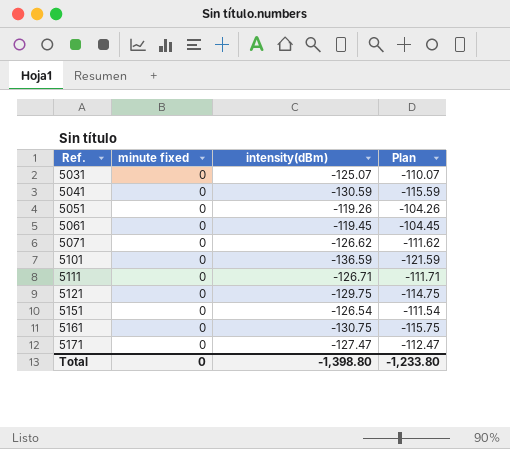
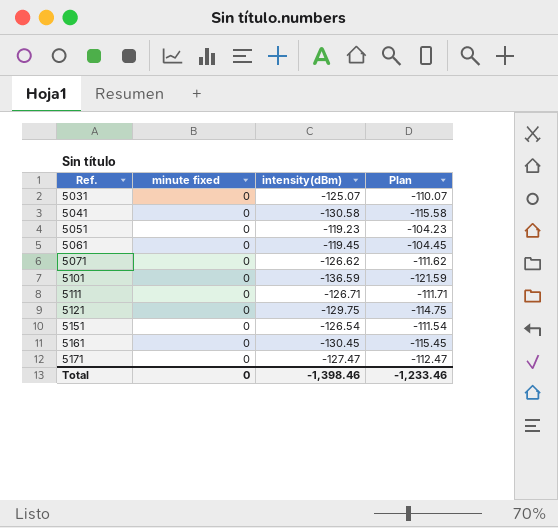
5041 | intensity(dBm): -130.59 -> -130.58
5041 | Plan: -115.59 -> -115.58
5051 | intensity(dBm): -119.26 -> -119.23
5051 | Plan: -104.26 -> -104.23
5161 | intensity(dBm): -130.75 -> -130.45
5161 | Plan: -115.75 -> -115.45
Total | intensity(dBm): -1,398.80 -> -1,398.46
Total | Plan: -1,233.80 -> -1,233.46

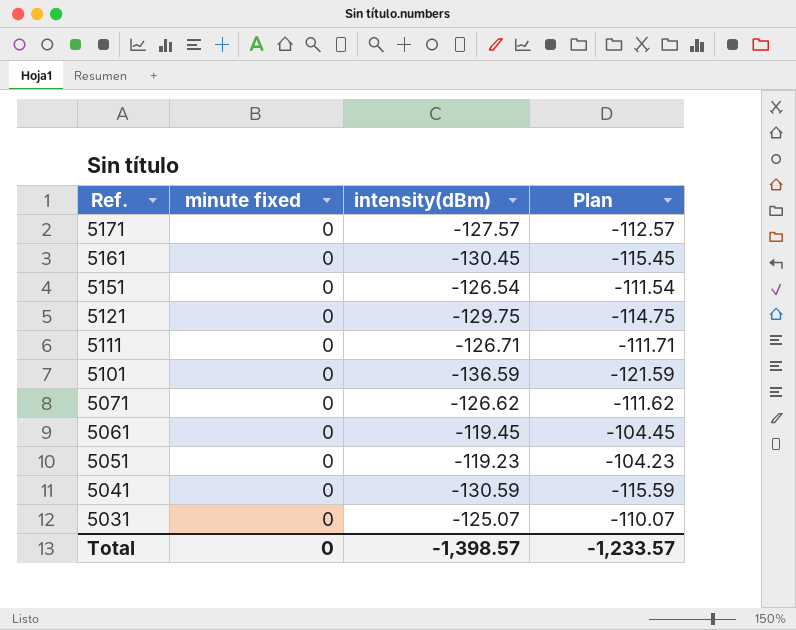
row order: Ref. ascending -> Ref. descending
5171 | intensity(dBm): -127.47 -> -127.57
5171 | Plan: -112.47 -> -112.57
5041 | intensity(dBm): -130.58 -> -130.59
5041 | Plan: -115.58 -> -115.59
Total | intensity(dBm): -1,398.46 -> -1,398.57
Total | Plan: -1,233.46 -> -1,233.57

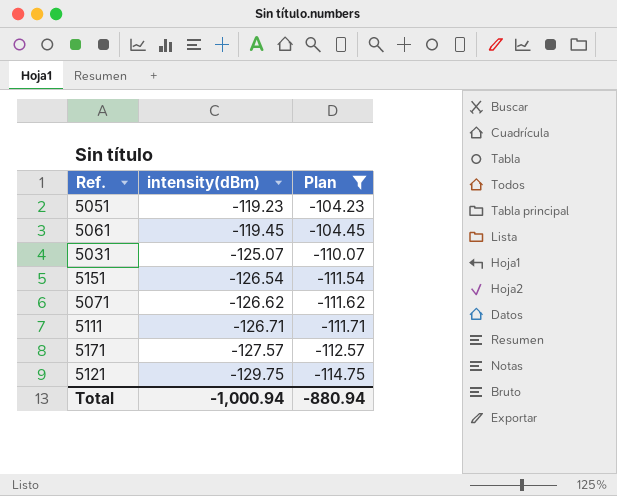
filter: none -> Plan >= -114.75
row order: Ref. descending -> intensity(dBm) descending
column minute fixed | position: 2 -> none
Total | intensity(dBm): -1,398.57 -> -1,000.94
Total | Plan: -1,233.57 -> -880.94

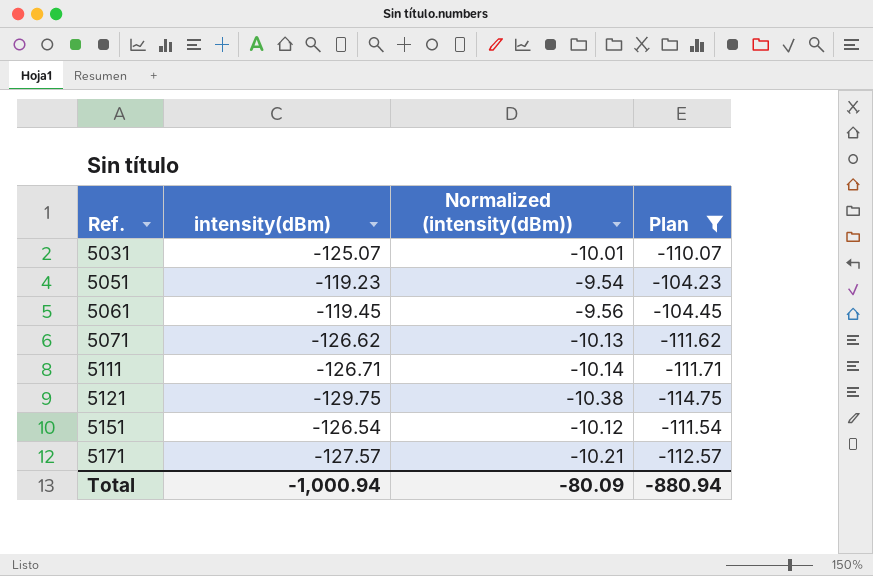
row order: intensity(dBm) descending -> Ref. ascending
column Normalized (intensity(dBm)) | formula: none -> [intensity(dBm)] * 0.08

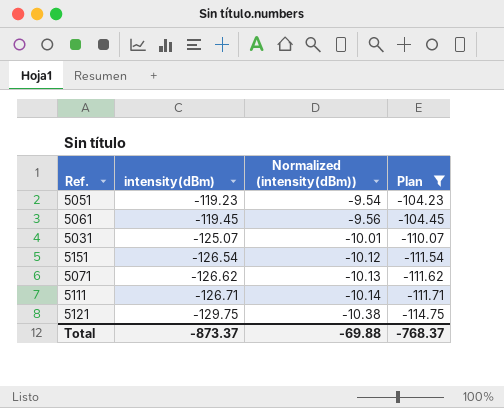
row order: Ref. ascending -> intensity(dBm) descending
row 5171: -127.57 | -10.21 | -112.57 -> none
Total | intensity(dBm): -1,000.94 -> -873.37
Total | Normalized (intensity(dBm)): -80.09 -> -69.88
Total | Plan: -880.94 -> -768.37

